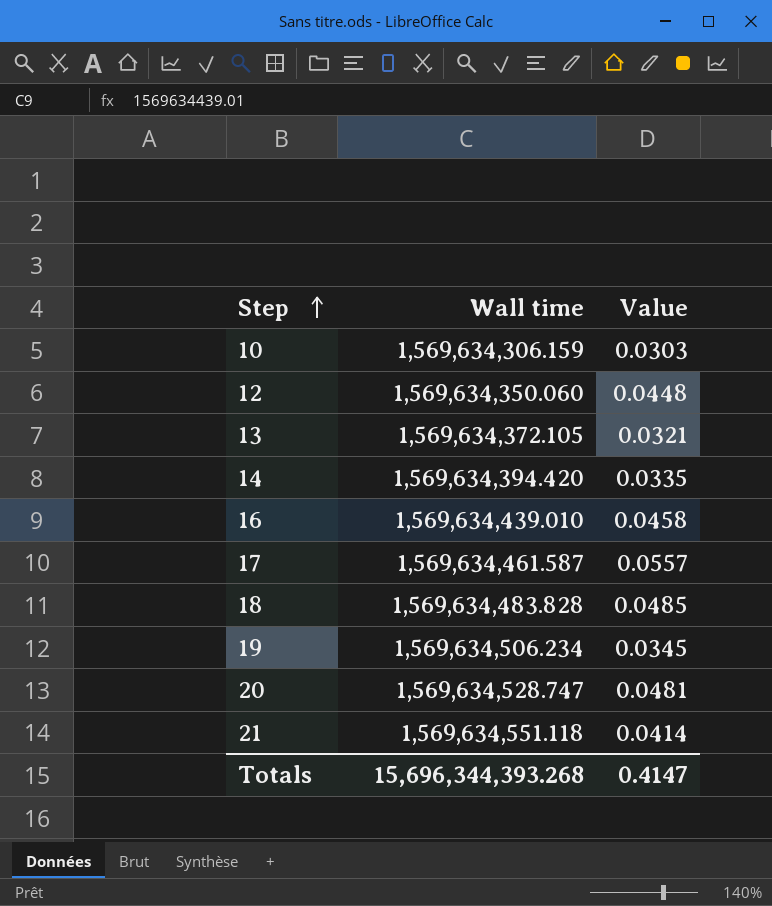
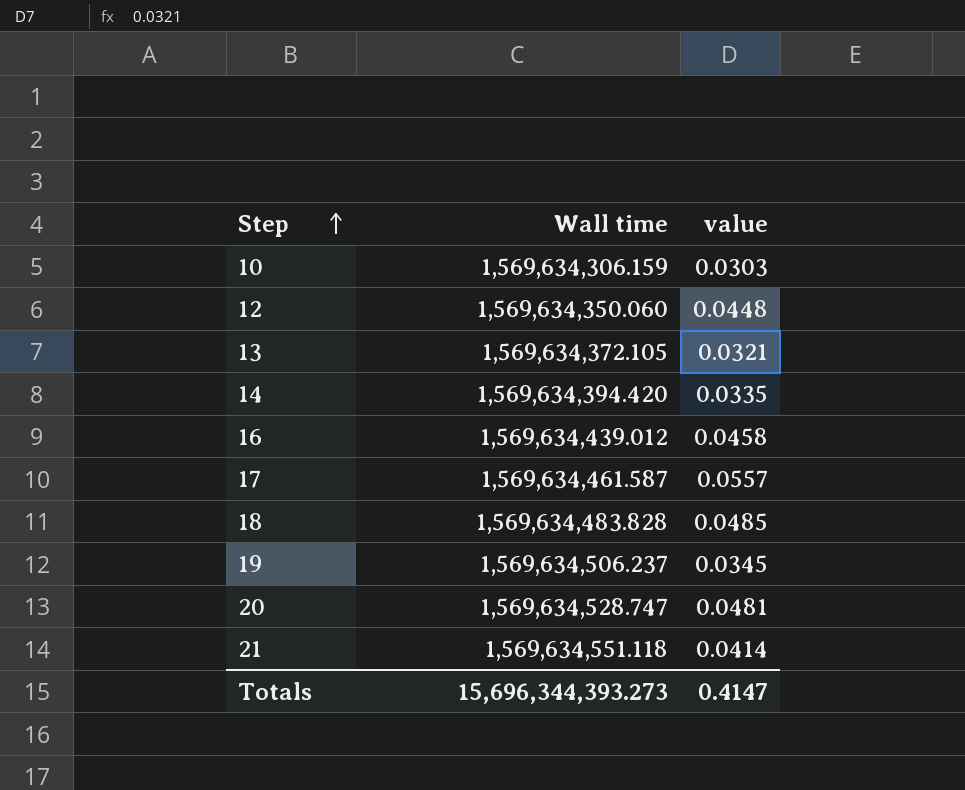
column name: Value -> value
16 | Wall time: 1,569,634,439.010 -> 1,569,634,439.012
19 | Wall time: 1,569,634,506.234 -> 1,569,634,506.237
Totals | Wall time: 15,696,344,393.268 -> 15,696,344,393.273

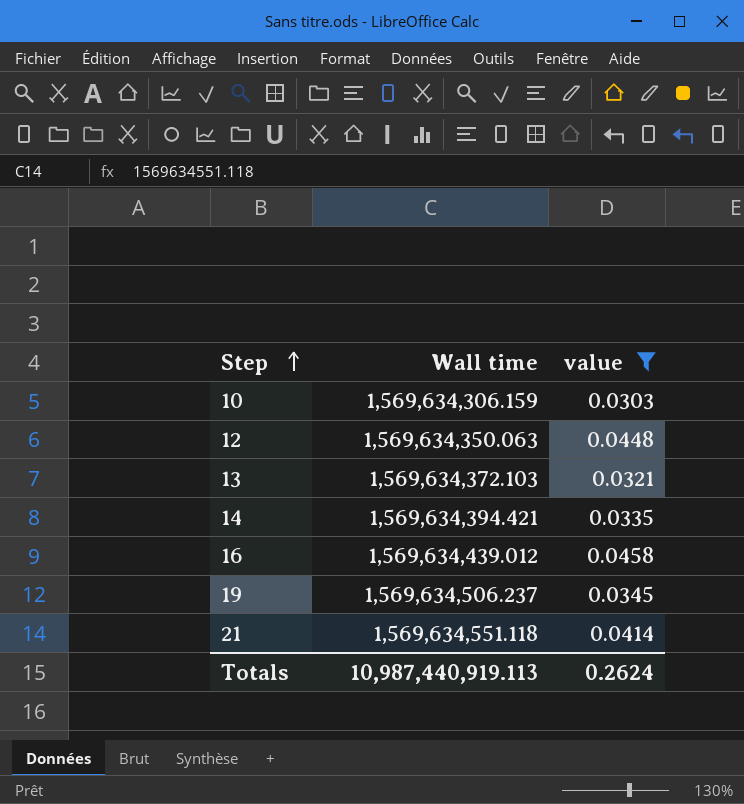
filter: none -> value <= 0.0458
12 | Wall time: 1,569,634,350.060 -> 1,569,634,350.063
13 | Wall time: 1,569,634,372.105 -> 1,569,634,372.103
14 | Wall time: 1,569,634,394.420 -> 1,569,634,394.421
Totals | Wall time: 15,696,344,393.273 -> 10,987,440,919.113
Totals | value: 0.4147 -> 0.2624

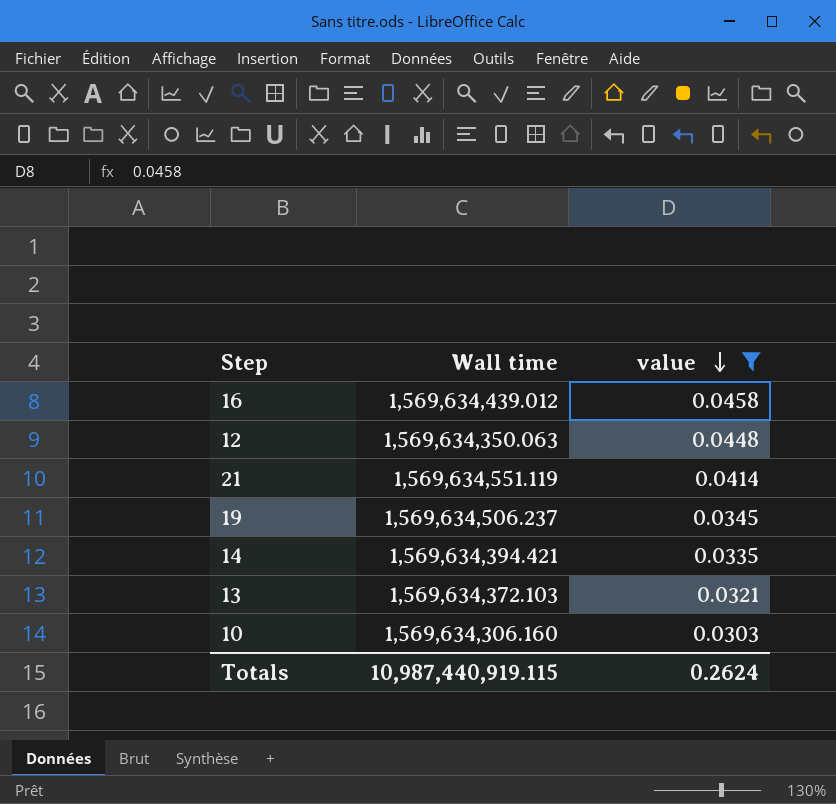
row order: Step ascending -> value descending
21 | Wall time: 1,569,634,551.118 -> 1,569,634,551.119
10 | Wall time: 1,569,634,306.159 -> 1,569,634,306.160
Totals | Wall time: 10,987,440,919.113 -> 10,987,440,919.115

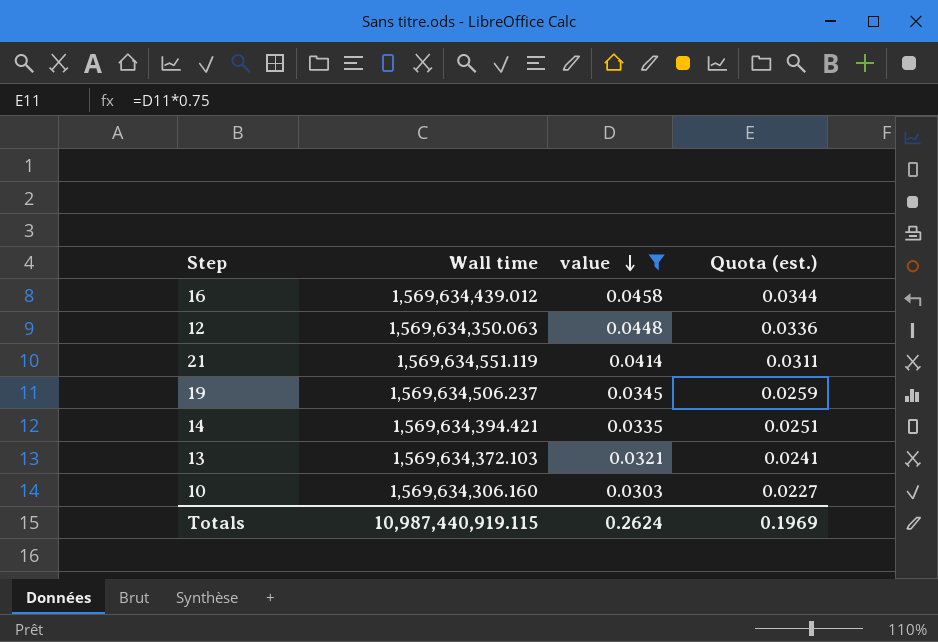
column Quota (est.) | formula: none -> [value] * 0.75

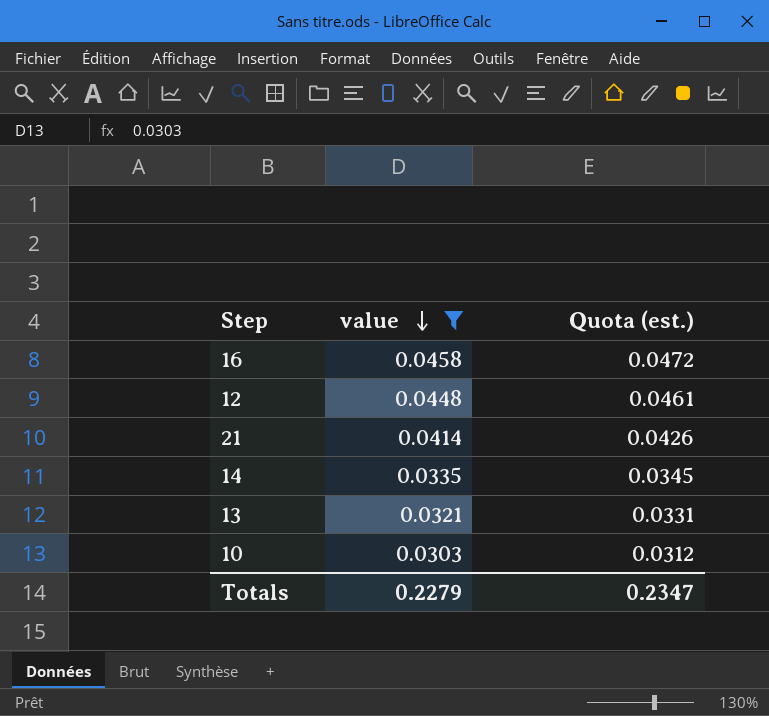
column Wall time | position: 2 -> none
column Quota (est.) | formula: [value] * 0.75 -> [value] * 1.03
row 19: 1,569,634,506.237 | 0.0345 | 0.0259 -> none
Totals | value: 0.2624 -> 0.2279
Totals | Quota (est.): 0.1969 -> 0.2347

